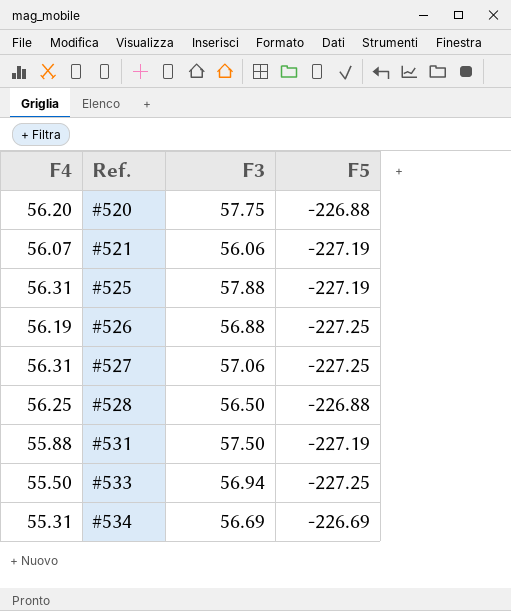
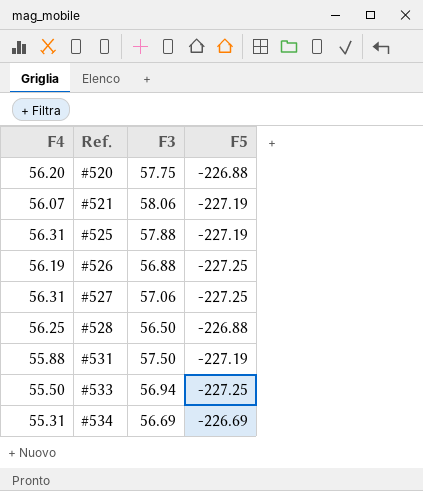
#521 | F3: 56.06 -> 58.06

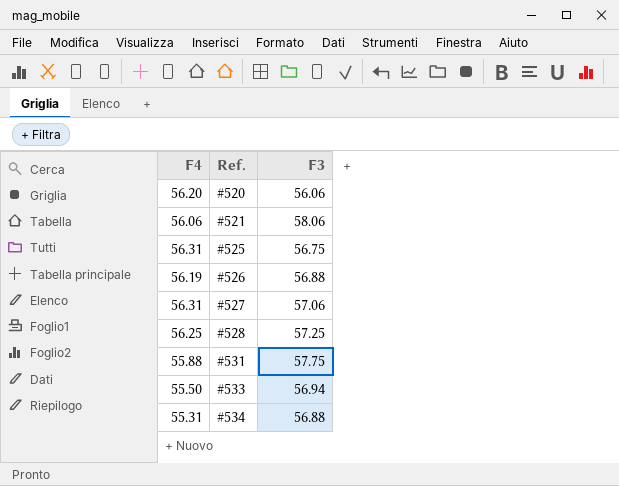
column F5 | position: 4 -> none
#520 | F3: 57.75 -> 56.06
#521 | F4: 56.07 -> 56.06
#525 | F3: 57.88 -> 56.75
#528 | F3: 56.50 -> 57.25
#531 | F3: 57.50 -> 57.75
#534 | F3: 56.69 -> 56.88

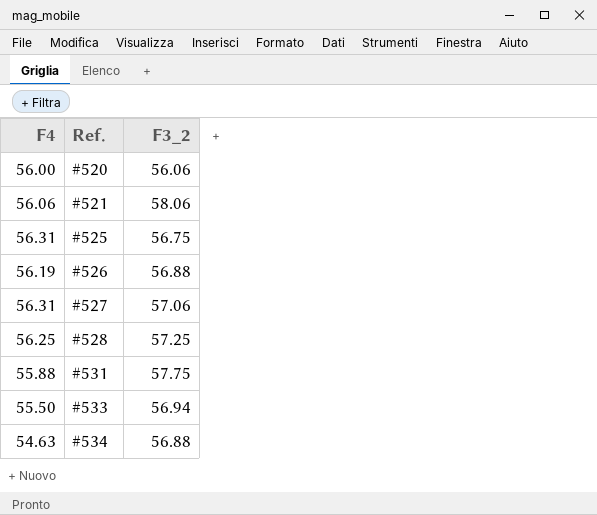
column name: F3 -> F3_2
#520 | F4: 56.20 -> 56.00
#534 | F4: 55.31 -> 54.63

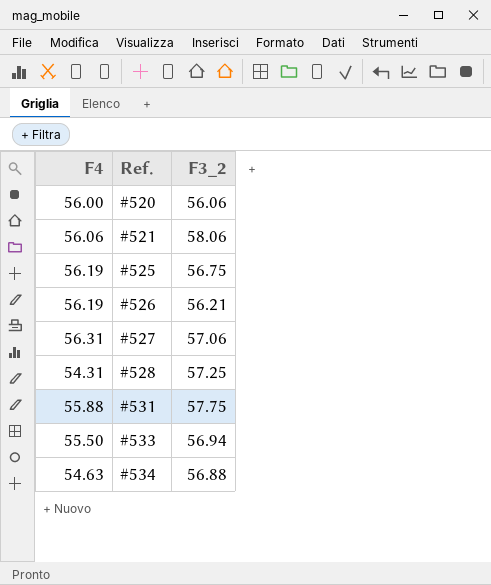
#525 | F4: 56.31 -> 56.19
#526 | F3_2: 56.88 -> 56.21
#528 | F4: 56.25 -> 54.31

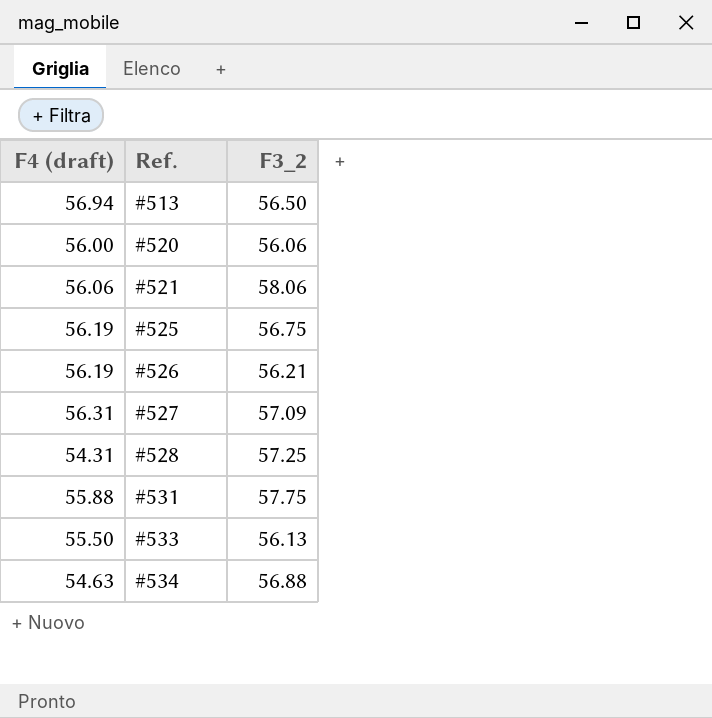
column name: F4 -> F4 (draft)
row #513: none -> 56.94 | 56.50
#527 | F3_2: 57.06 -> 57.09
#533 | F3_2: 56.94 -> 56.13

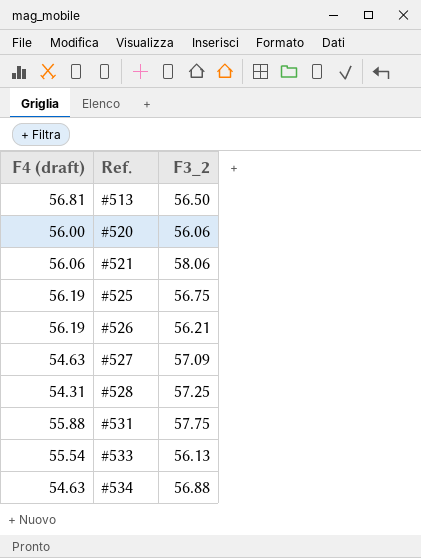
#513 | F4 (draft): 56.94 -> 56.81
#527 | F4 (draft): 56.31 -> 54.63
#533 | F4 (draft): 55.50 -> 55.54

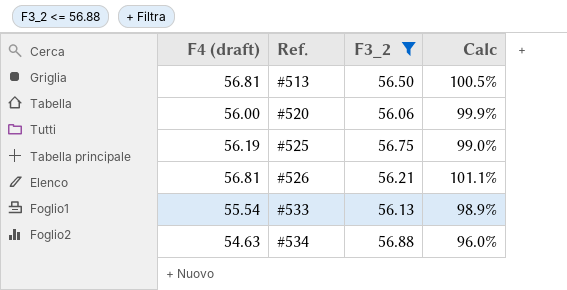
filter: none -> F3_2 <= 56.88
column Calc | formula: none -> [F4 (draft)] / [F3_2]
#526 | F4 (draft): 56.19 -> 56.81

